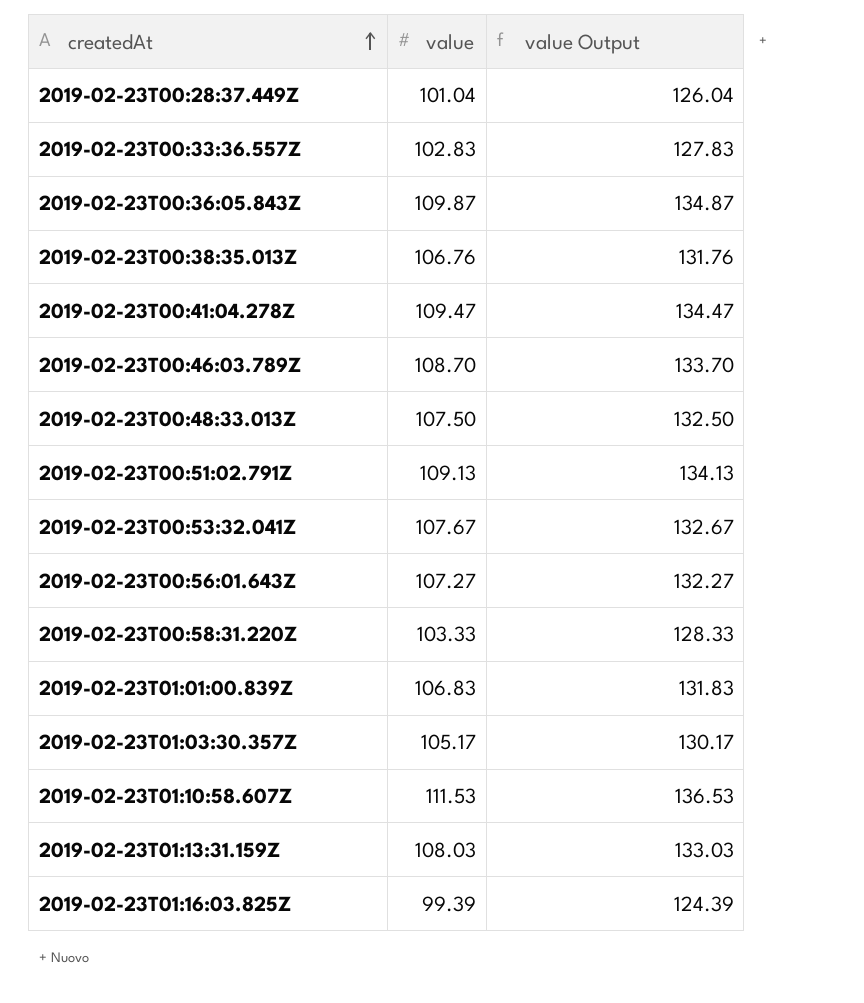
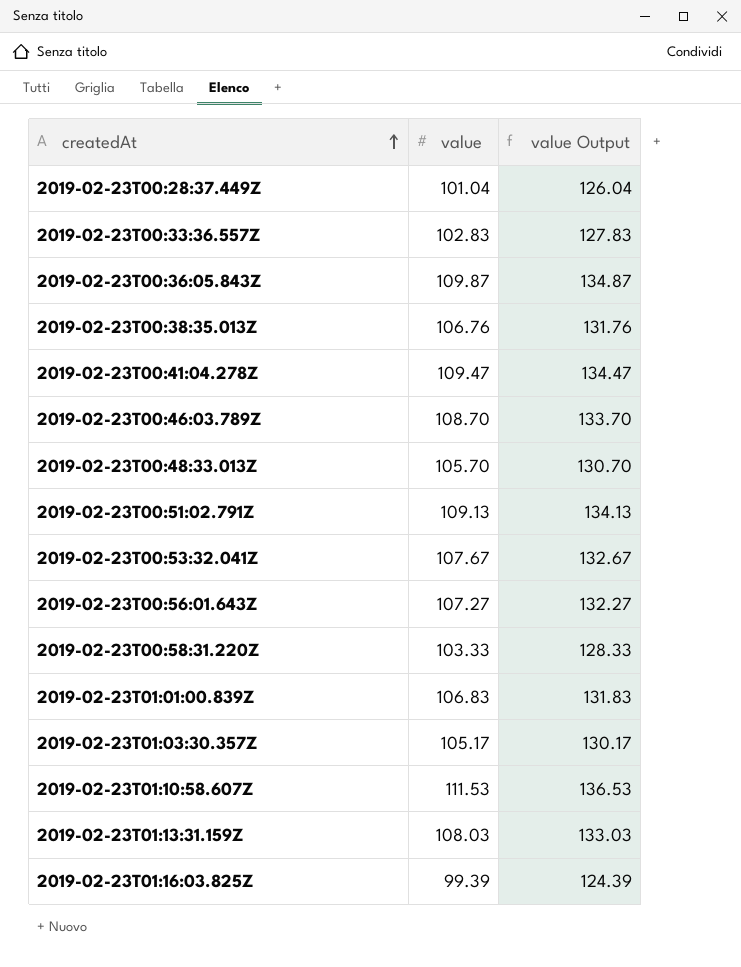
2019-02-23T00:48:33.013Z | value: 107.50 -> 105.70
2019-02-23T00:48:33.013Z | value Output: 132.50 -> 130.70

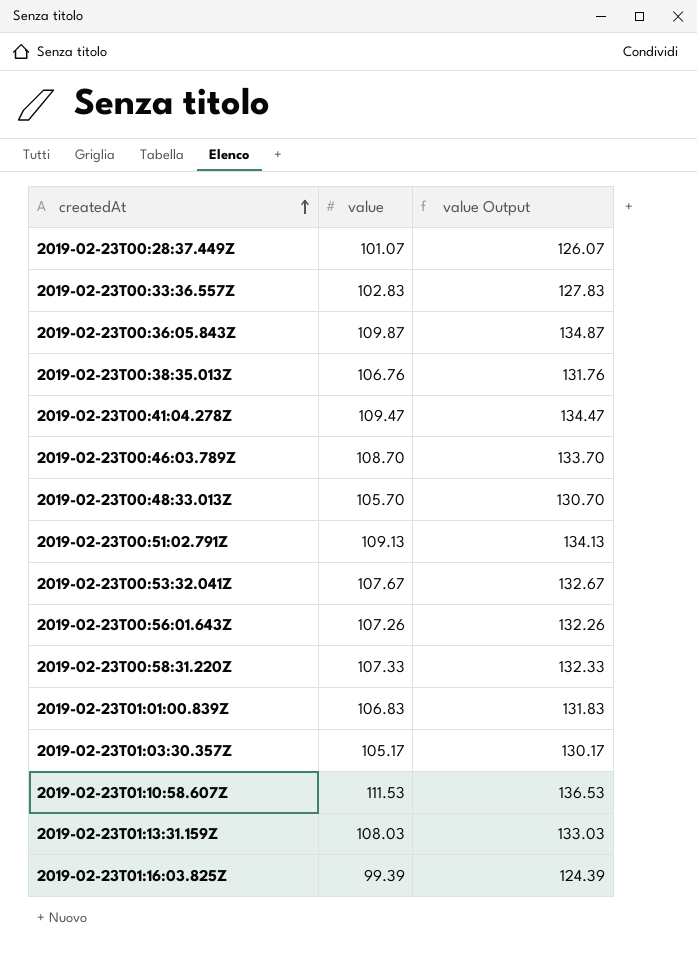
2019-02-23T00:28:37.449Z | value: 101.04 -> 101.07
2019-02-23T00:28:37.449Z | value Output: 126.04 -> 126.07
2019-02-23T00:56:01.643Z | value: 107.27 -> 107.26
2019-02-23T00:56:01.643Z | value Output: 132.27 -> 132.26
2019-02-23T00:58:31.220Z | value: 103.33 -> 107.33
2019-02-23T00:58:31.220Z | value Output: 128.33 -> 132.33

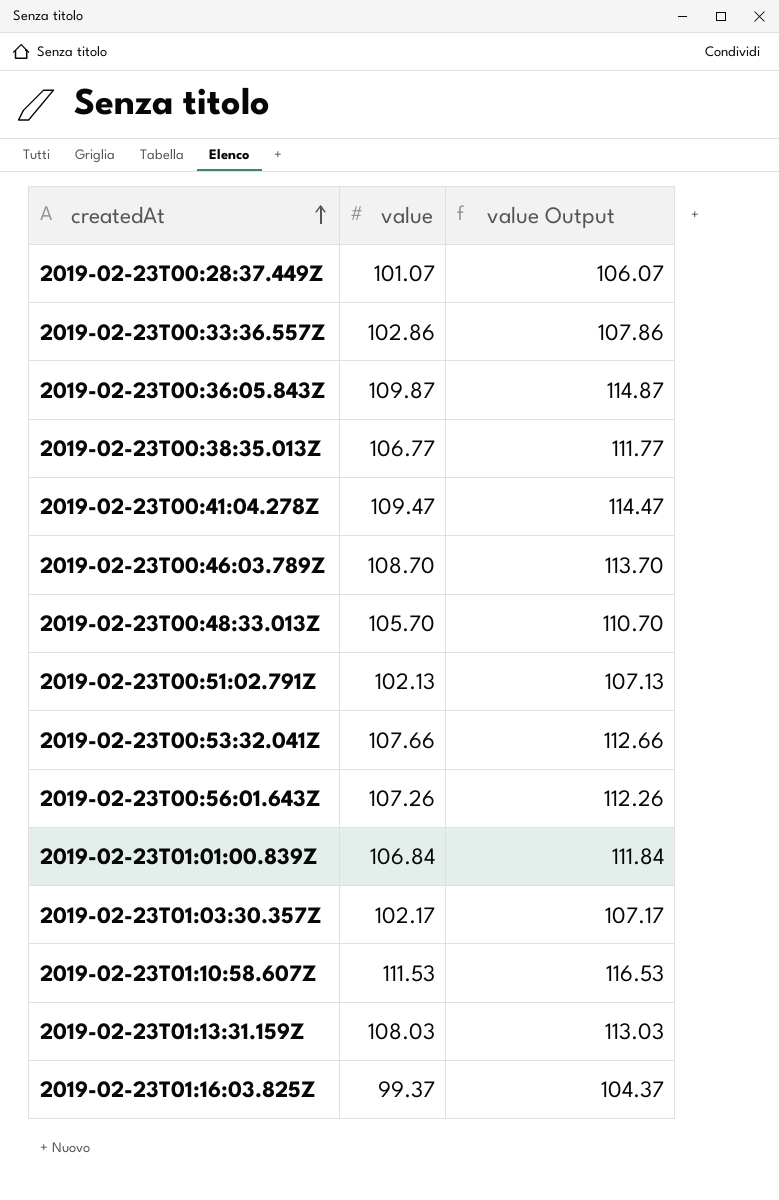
column value Output | formula: [value] + 25 -> [value] + 5
row 2019-02-23T00:58:31.220Z: 107.33 | 132.33 -> none
2019-02-23T00:33:36.557Z | value: 102.83 -> 102.86
2019-02-23T00:38:35.013Z | value: 106.76 -> 106.77
2019-02-23T00:51:02.791Z | value: 109.13 -> 102.13
2019-02-23T00:53:32.041Z | value: 107.67 -> 107.66
2019-02-23T01:01:00.839Z | value: 106.83 -> 106.84
2019-02-23T01:03:30.357Z | value: 105.17 -> 102.17
2019-02-23T01:16:03.825Z | value: 99.39 -> 99.37

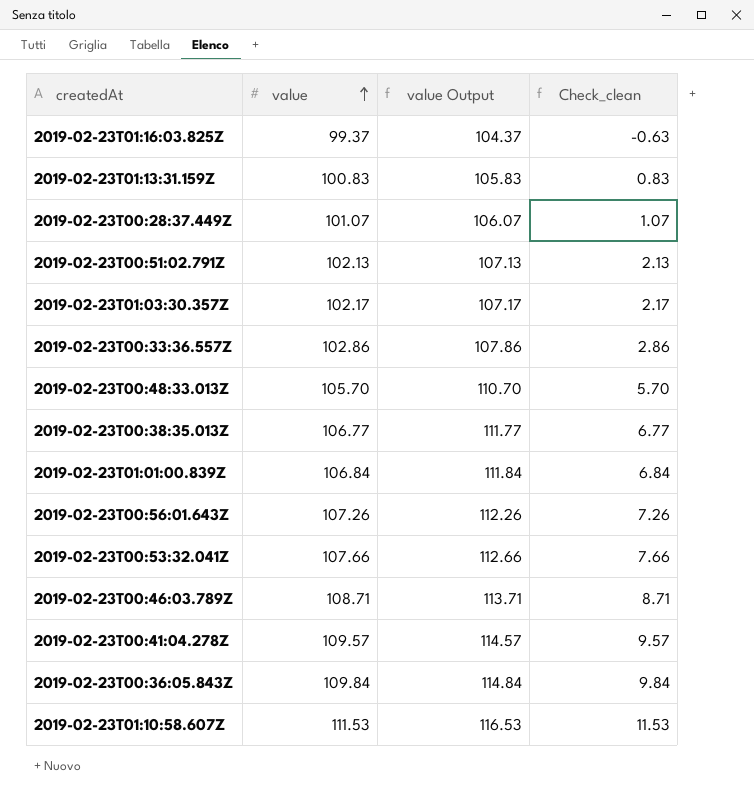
row order: createdAt ascending -> value ascending
column Check_clean | formula: none -> [value] - 100
2019-02-23T01:13:31.159Z | value: 108.03 -> 100.83
2019-02-23T01:13:31.159Z | value Output: 113.03 -> 105.83
2019-02-23T00:46:03.789Z | value: 108.70 -> 108.71
2019-02-23T00:46:03.789Z | value Output: 113.70 -> 113.71
2019-02-23T00:41:04.278Z | value: 109.47 -> 109.57
2019-02-23T00:41:04.278Z | value Output: 114.47 -> 114.57
2019-02-23T00:36:05.843Z | value: 109.87 -> 109.84
2019-02-23T00:36:05.843Z | value Output: 114.87 -> 114.84

